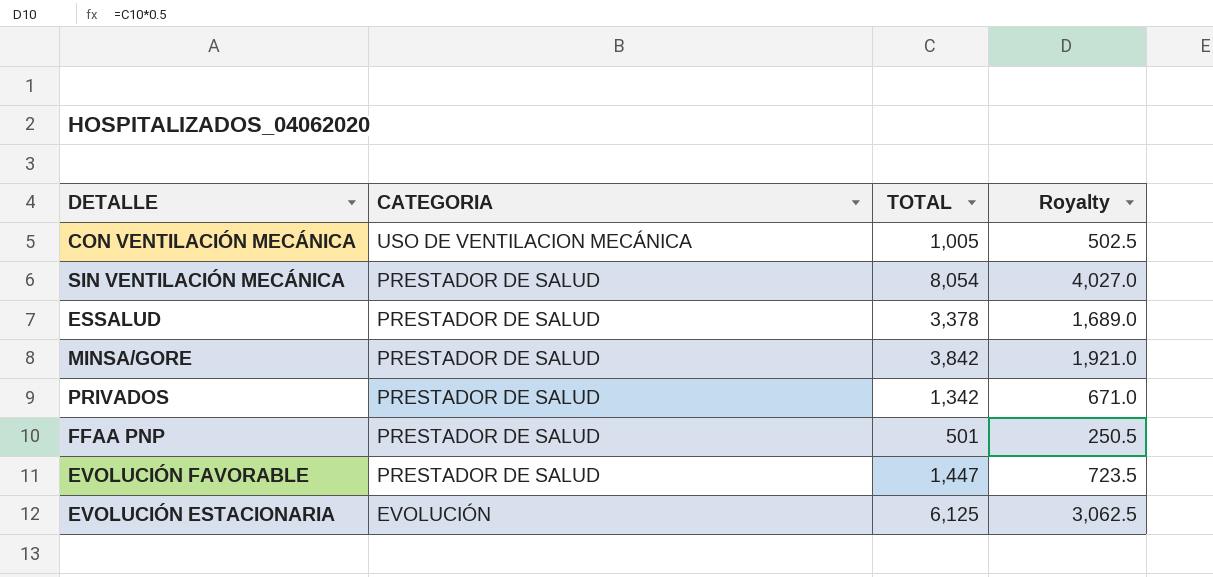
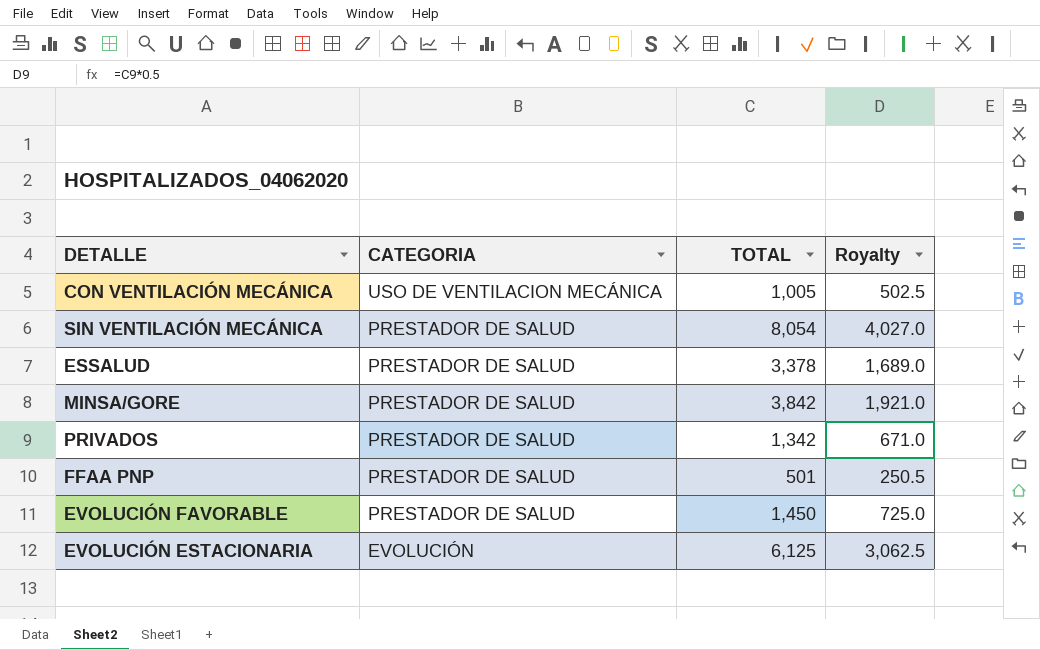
EVOLUCIÓN FAVORABLE | TOTAL: 1,447 -> 1,450
EVOLUCIÓN FAVORABLE | Royalty: 723.5 -> 725.0

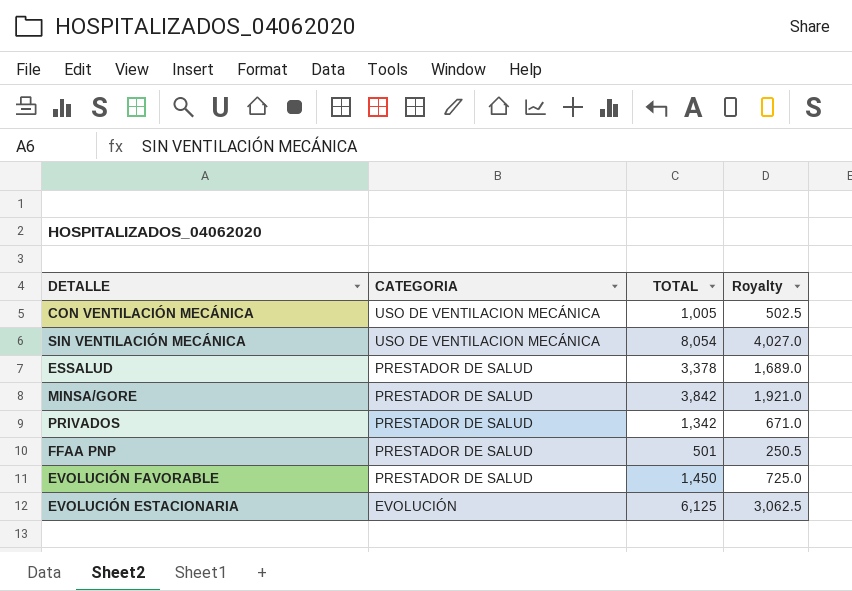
SIN VENTILACIÓN MECÁNICA | CATEGORIA: PRESTADOR DE SALUD -> USO DE VENTILACION MECÁNICA

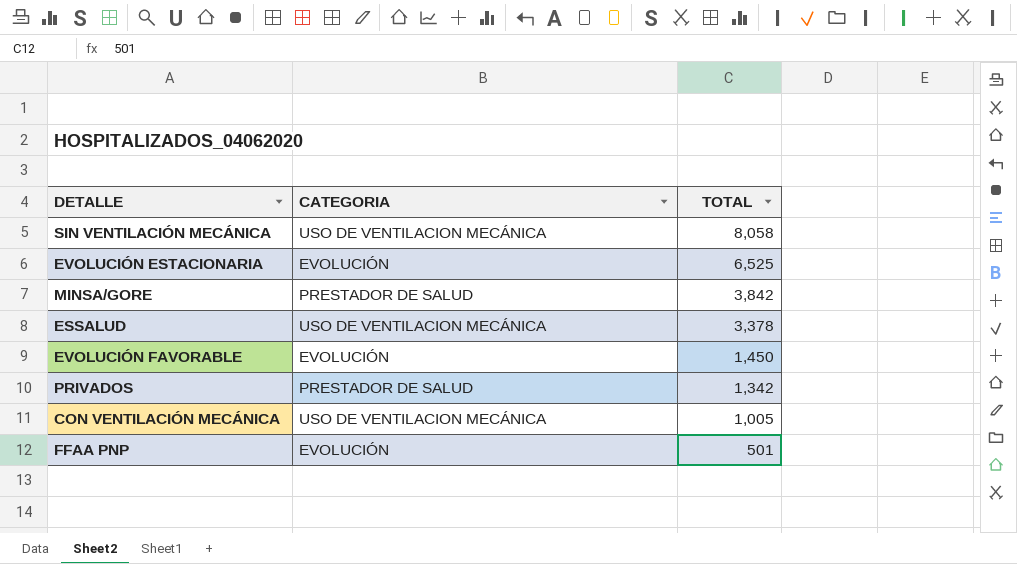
row order: CATEGORIA descending -> TOTAL descending
column Royalty | formula: [TOTAL] * 0.5 -> none
SIN VENTILACIÓN MECÁNICA | TOTAL: 8,054 -> 8,058
EVOLUCIÓN ESTACIONARIA | TOTAL: 6,125 -> 6,525
ESSALUD | CATEGORIA: PRESTADOR DE SALUD -> USO DE VENTILACION MECÁNICA
EVOLUCIÓN FAVORABLE | CATEGORIA: PRESTADOR DE SALUD -> EVOLUCIÓN
FFAA PNP | CATEGORIA: PRESTADOR DE SALUD -> EVOLUCIÓN

